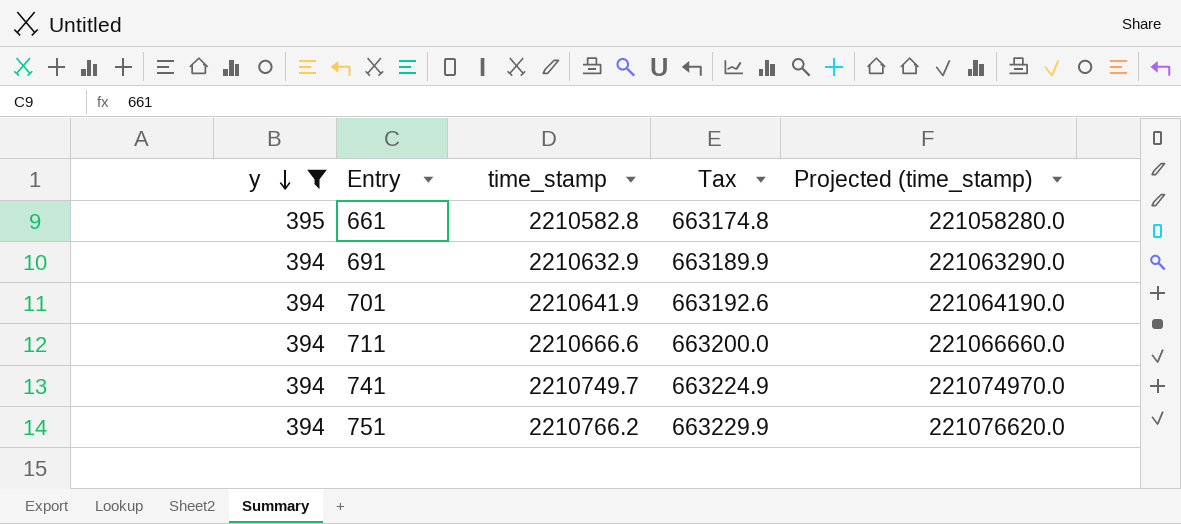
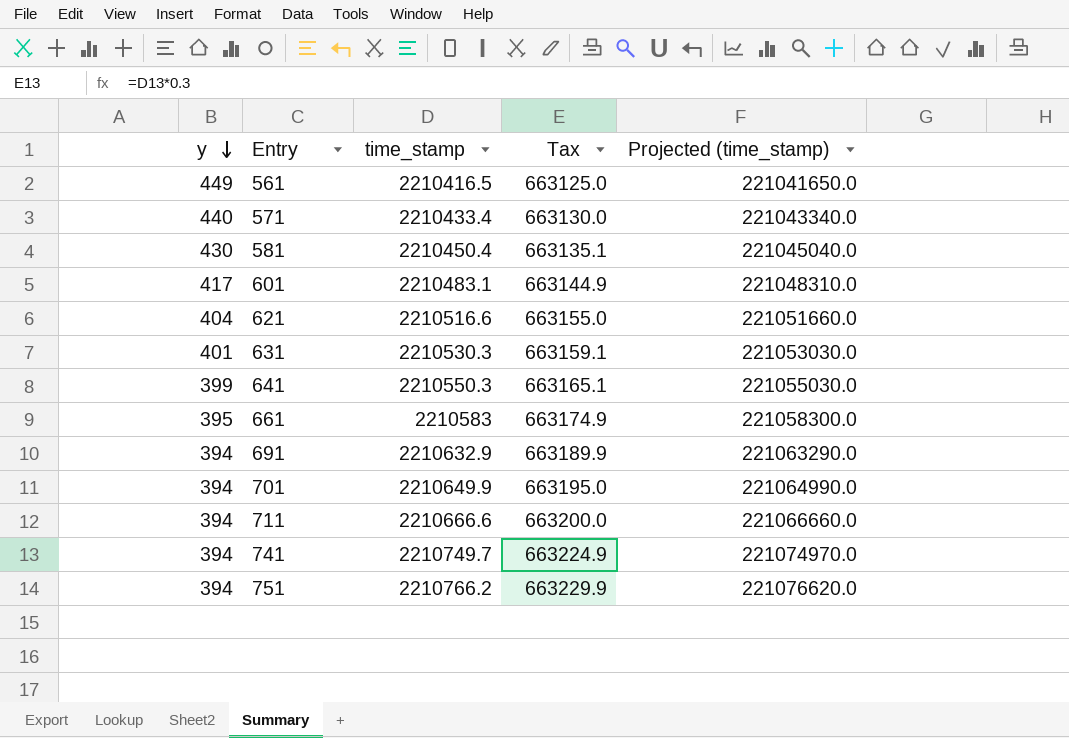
filter: y <= 395 -> none
661 | time_stamp: 2210582.8 -> 2210583
661 | Tax: 663174.8 -> 663174.9
661 | Projected (time_stamp): 221058280.0 -> 221058300.0
701 | time_stamp: 2210641.9 -> 2210649.9
701 | Tax: 663192.6 -> 663195.0
701 | Projected (time_stamp): 221064190.0 -> 221064990.0

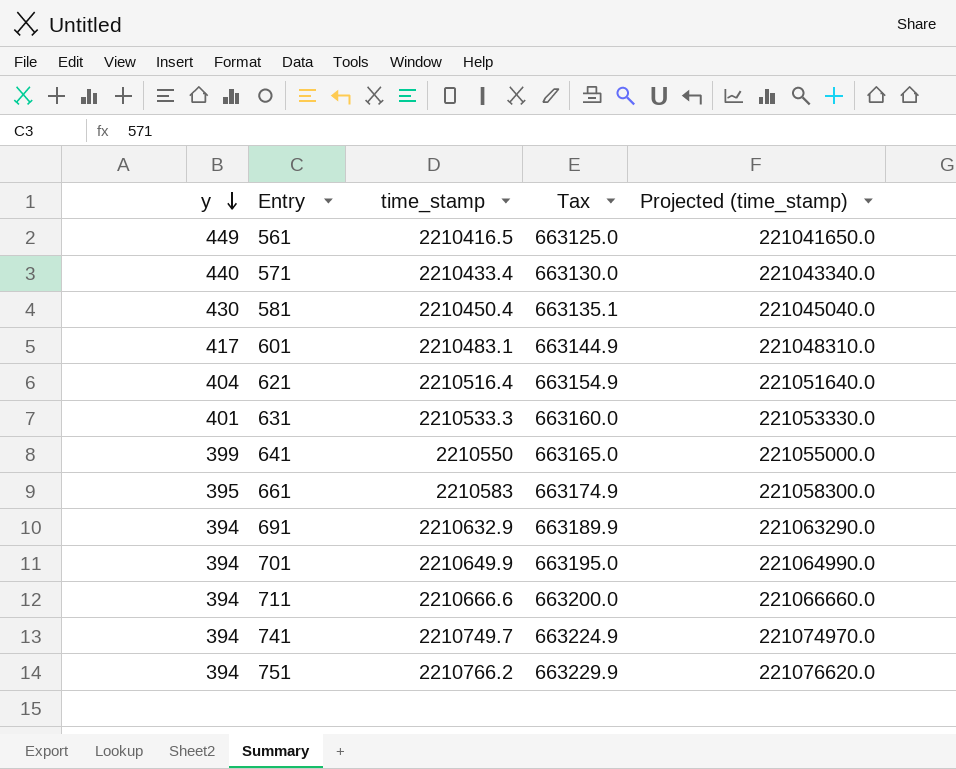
621 | time_stamp: 2210516.6 -> 2210516.4
621 | Tax: 663155.0 -> 663154.9
621 | Projected (time_stamp): 221051660.0 -> 221051640.0
631 | time_stamp: 2210530.3 -> 2210533.3
631 | Tax: 663159.1 -> 663160.0
631 | Projected (time_stamp): 221053030.0 -> 221053330.0
641 | time_stamp: 2210550.3 -> 2210550
641 | Tax: 663165.1 -> 663165.0
641 | Projected (time_stamp): 221055030.0 -> 221055000.0

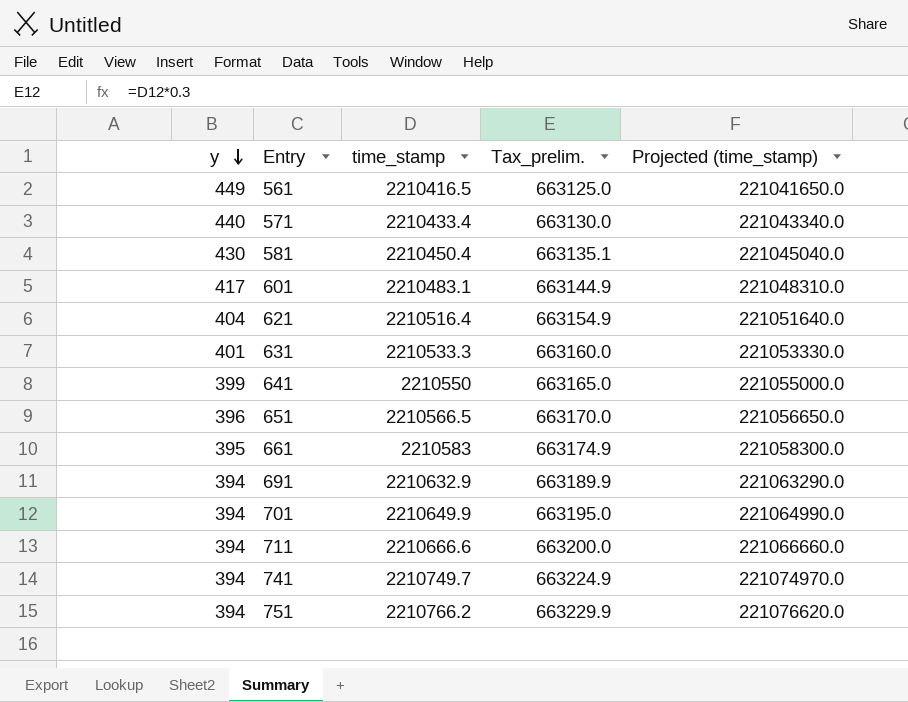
column name: Tax -> Tax_prelim.
row 651: none -> 396 | 2210566.5 | 663170.0 | 221056650.0

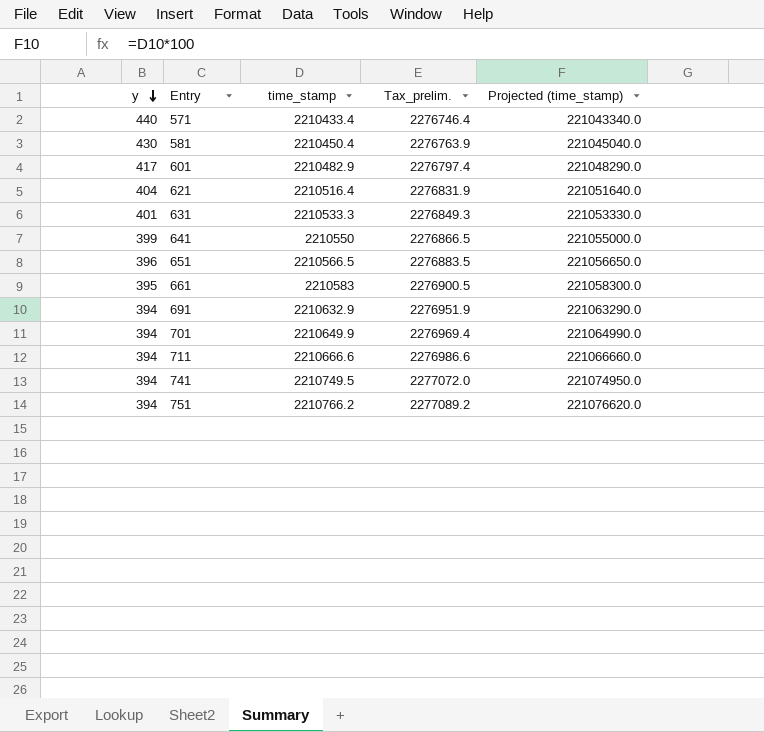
column Tax_prelim. | formula: [time_stamp] * 0.3 -> [time_stamp] * 1.03
row 561: 449 | 2210416.5 | 663125.0 | 221041650.0 -> none
601 | time_stamp: 2210483.1 -> 2210482.9
601 | Projected (time_stamp): 221048310.0 -> 221048290.0
741 | time_stamp: 2210749.7 -> 2210749.5
741 | Projected (time_stamp): 221074970.0 -> 221074950.0

